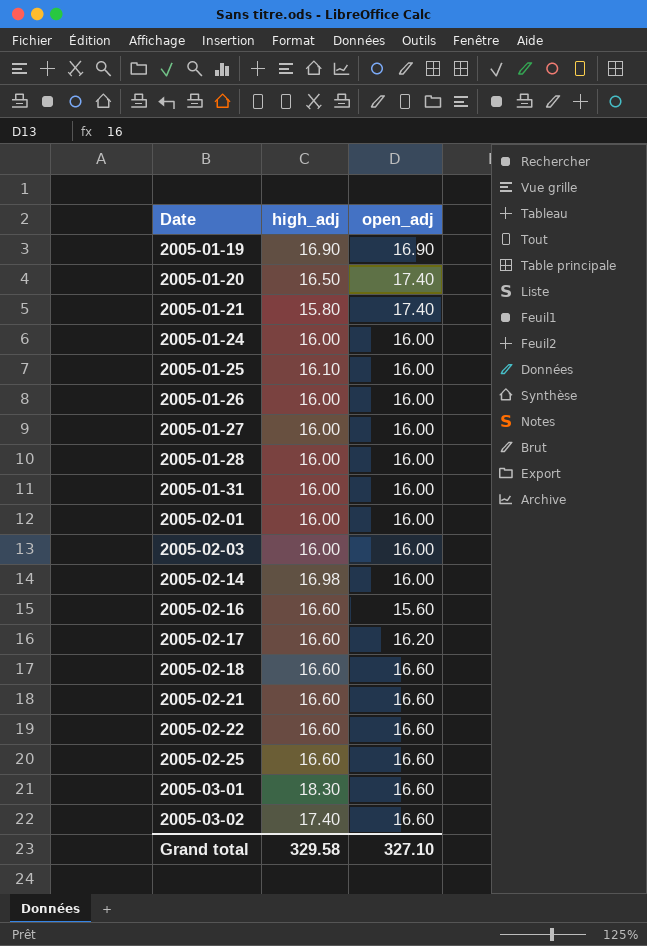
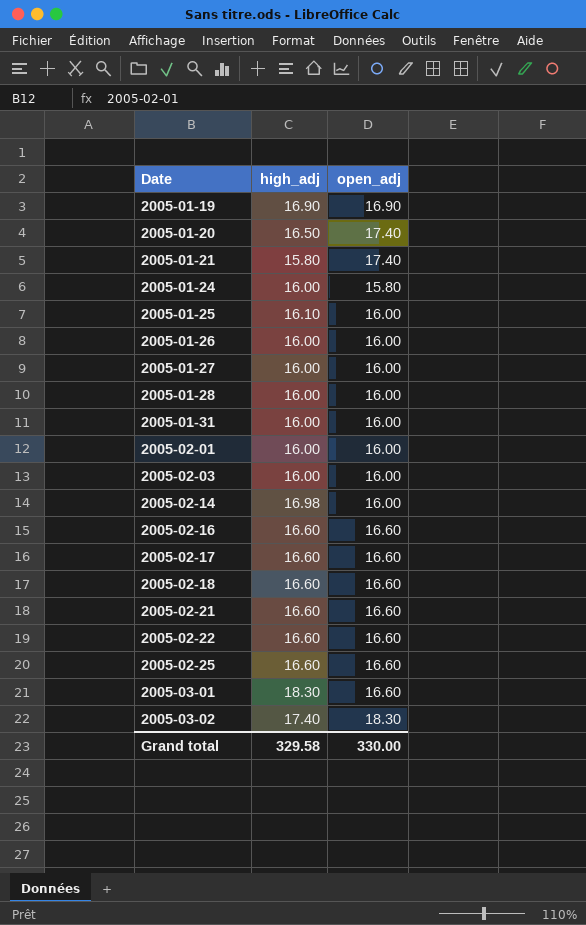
2005-01-24 | open_adj: 16.00 -> 15.80
2005-02-16 | open_adj: 15.60 -> 16.60
2005-02-17 | open_adj: 16.20 -> 16.60
2005-03-02 | open_adj: 16.60 -> 18.30
Grand total | open_adj: 327.10 -> 330.00

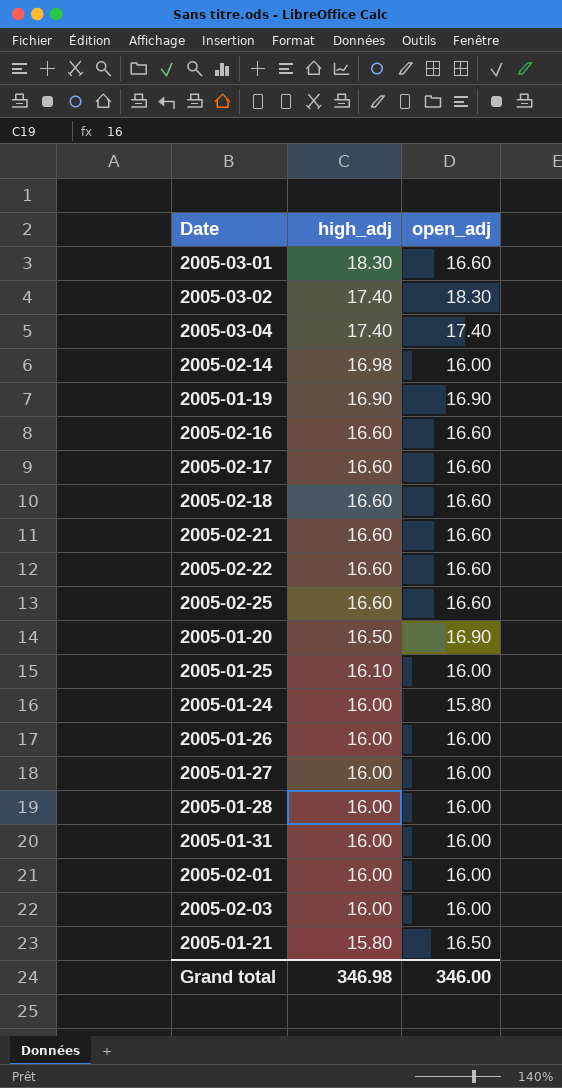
row order: Date ascending -> high_adj descending
row 2005-03-04: none -> 17.40 | 17.40
2005-01-20 | open_adj: 17.40 -> 16.90
2005-01-21 | open_adj: 17.40 -> 16.50
Grand total | high_adj: 329.58 -> 346.98
Grand total | open_adj: 330.00 -> 346.00

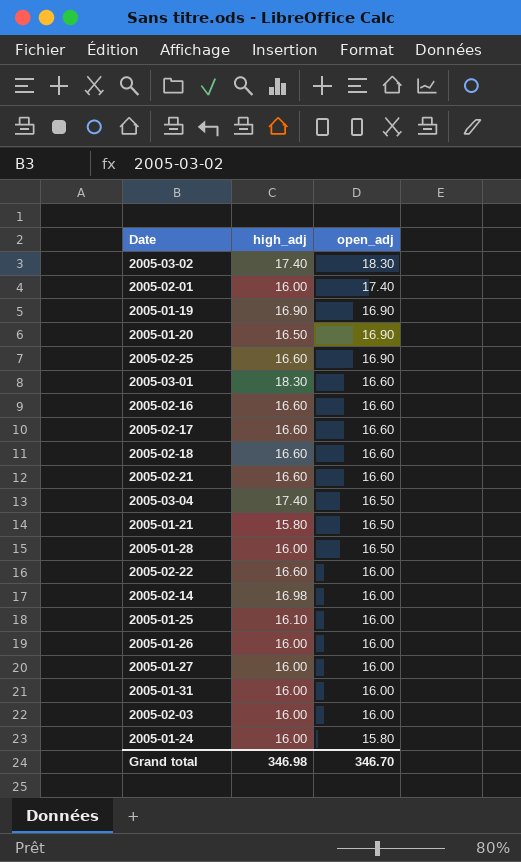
row order: high_adj descending -> open_adj descending
2005-02-01 | open_adj: 16.00 -> 17.40
2005-02-25 | open_adj: 16.60 -> 16.90
2005-03-04 | open_adj: 17.40 -> 16.50
2005-01-28 | open_adj: 16.00 -> 16.50
2005-02-22 | open_adj: 16.60 -> 16.00
Grand total | open_adj: 346.00 -> 346.70

